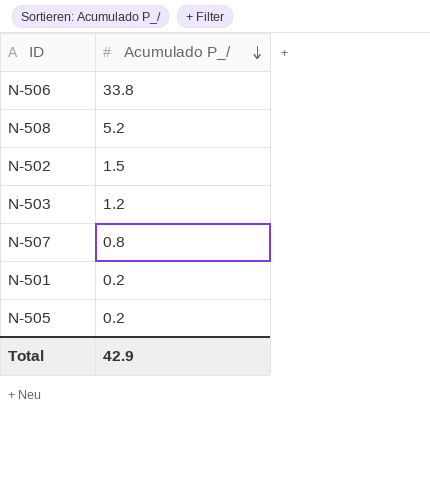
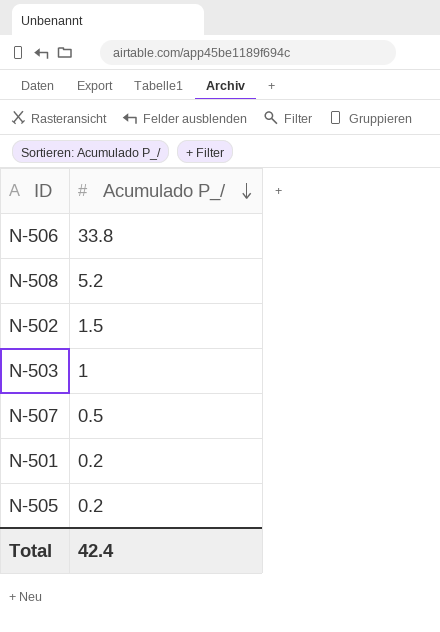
N-503 | Acumulado P_/: 1.2 -> 1
N-507 | Acumulado P_/: 0.8 -> 0.5
Total | Acumulado P_/: 42.9 -> 42.4

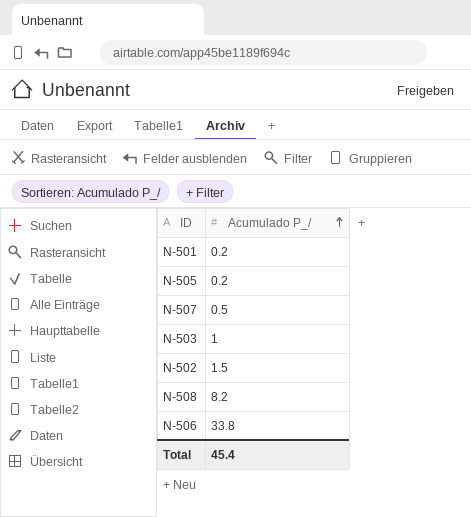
row order: Acumulado P_/ descending -> Acumulado P_/ ascending
N-508 | Acumulado P_/: 5.2 -> 8.2
Total | Acumulado P_/: 42.4 -> 45.4

